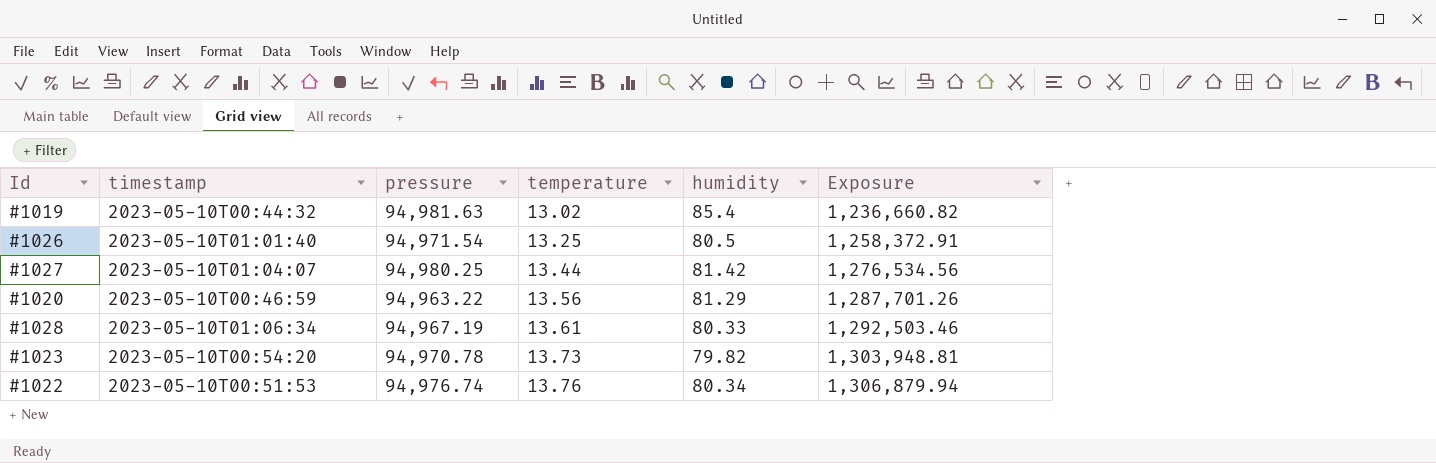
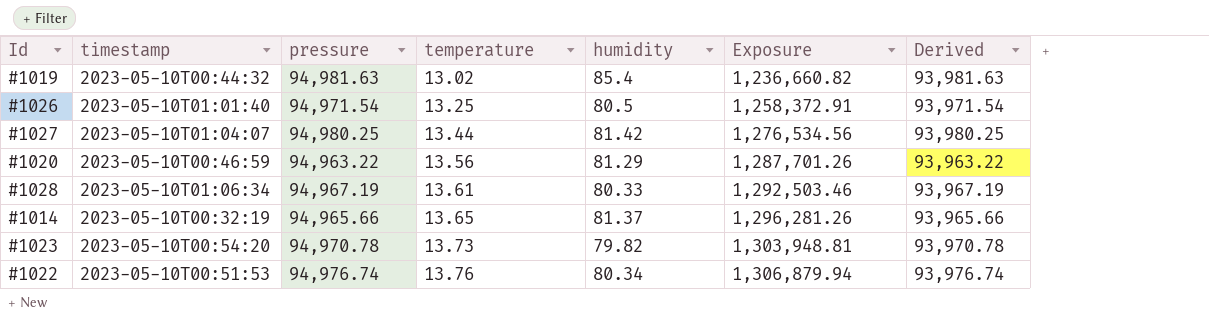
column Derived | formula: none -> [pressure] - 1000
row #1014: none -> 2023-05-10T00:32:19 | 94,965.66 | 13.65 | 81.37 | 1,296,281.26 | 93,965.66

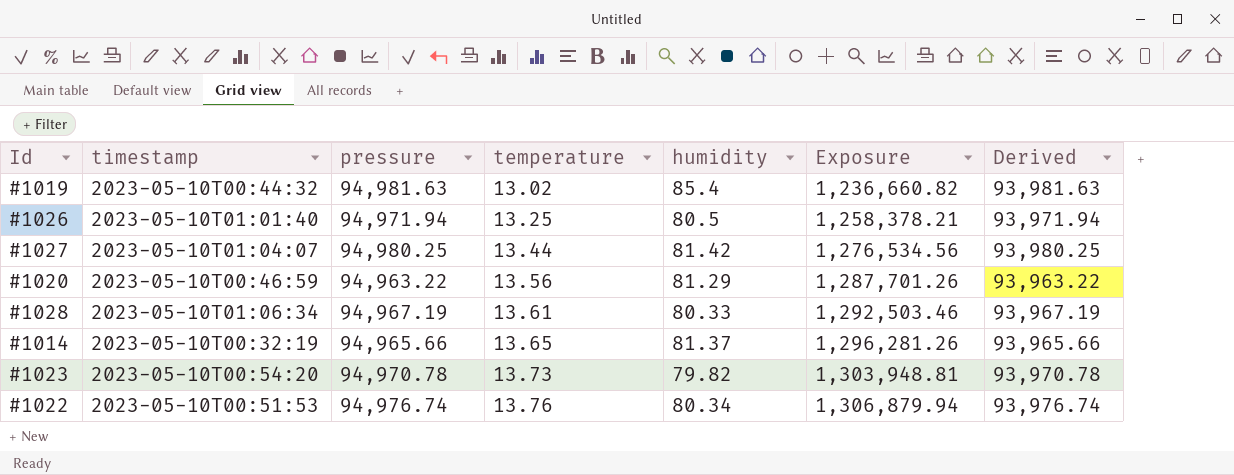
#1026 | pressure: 94,971.54 -> 94,971.94
#1026 | Exposure: 1,258,372.91 -> 1,258,378.21
#1026 | Derived: 93,971.54 -> 93,971.94

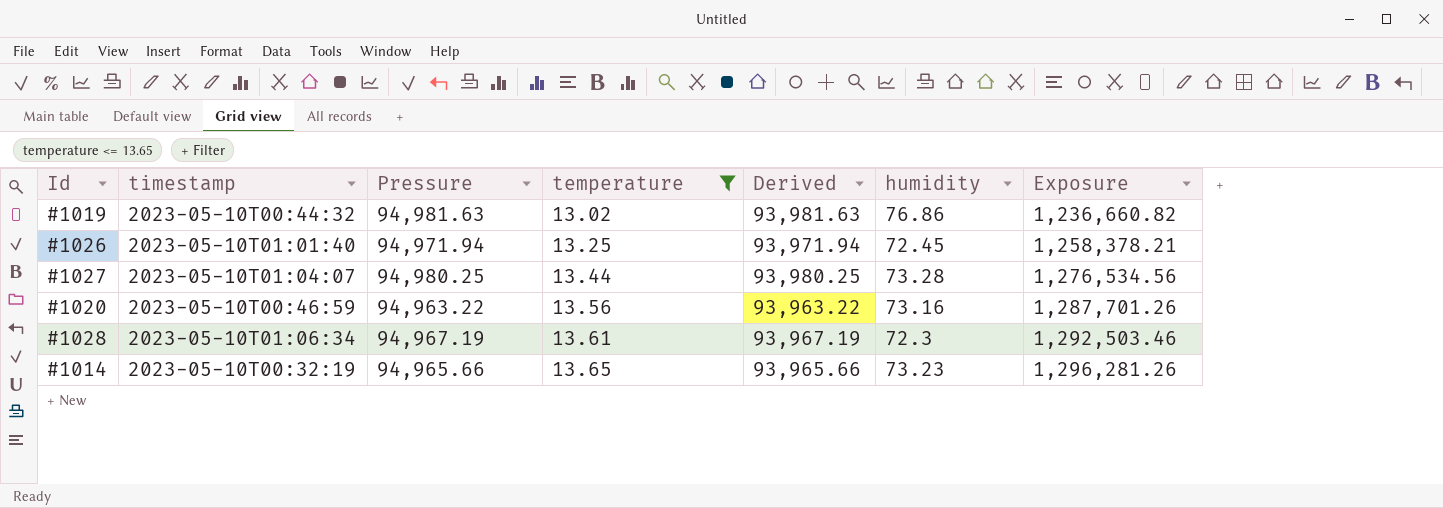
filter: none -> temperature <= 13.65
column name: pressure -> Pressure
column Derived | position: 7 -> 5
#1019 | humidity: 85.4 -> 76.86
#1026 | humidity: 80.5 -> 72.45
#1027 | humidity: 81.42 -> 73.28
#1020 | humidity: 81.29 -> 73.16
#1028 | humidity: 80.33 -> 72.3
#1014 | humidity: 81.37 -> 73.23

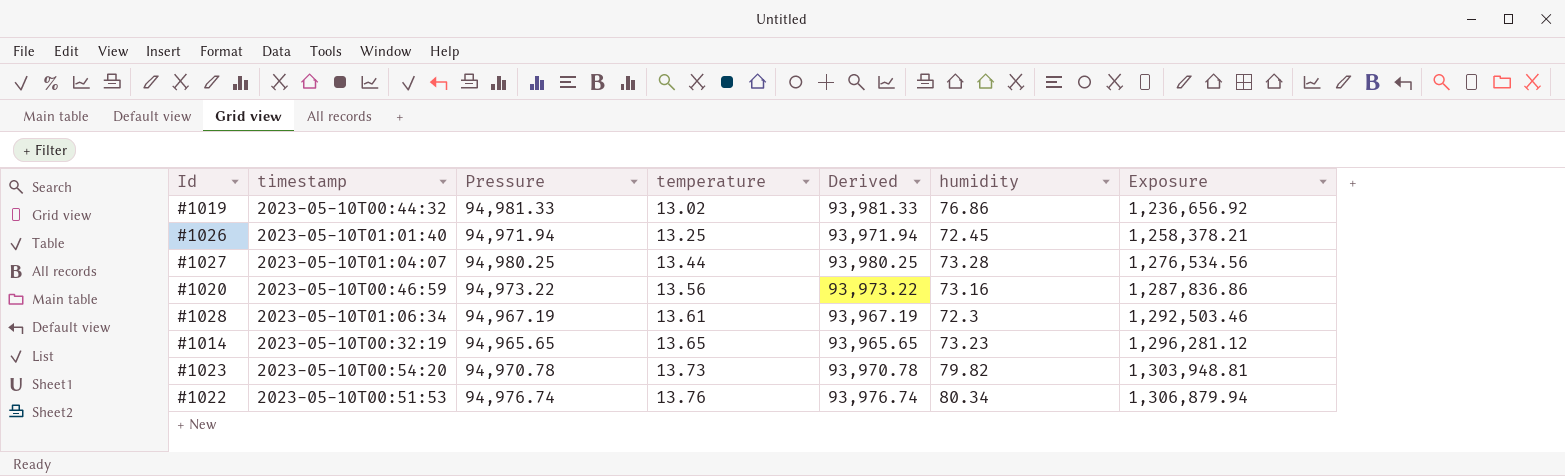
filter: temperature <= 13.65 -> none
#1019 | Pressure: 94,981.63 -> 94,981.33
#1019 | Derived: 93,981.63 -> 93,981.33
#1019 | Exposure: 1,236,660.82 -> 1,236,656.92
#1020 | Pressure: 94,963.22 -> 94,973.22
#1020 | Derived: 93,963.22 -> 93,973.22
#1020 | Exposure: 1,287,701.26 -> 1,287,836.86
#1014 | Pressure: 94,965.66 -> 94,965.65
#1014 | Derived: 93,965.66 -> 93,965.65
#1014 | Exposure: 1,296,281.26 -> 1,296,281.12

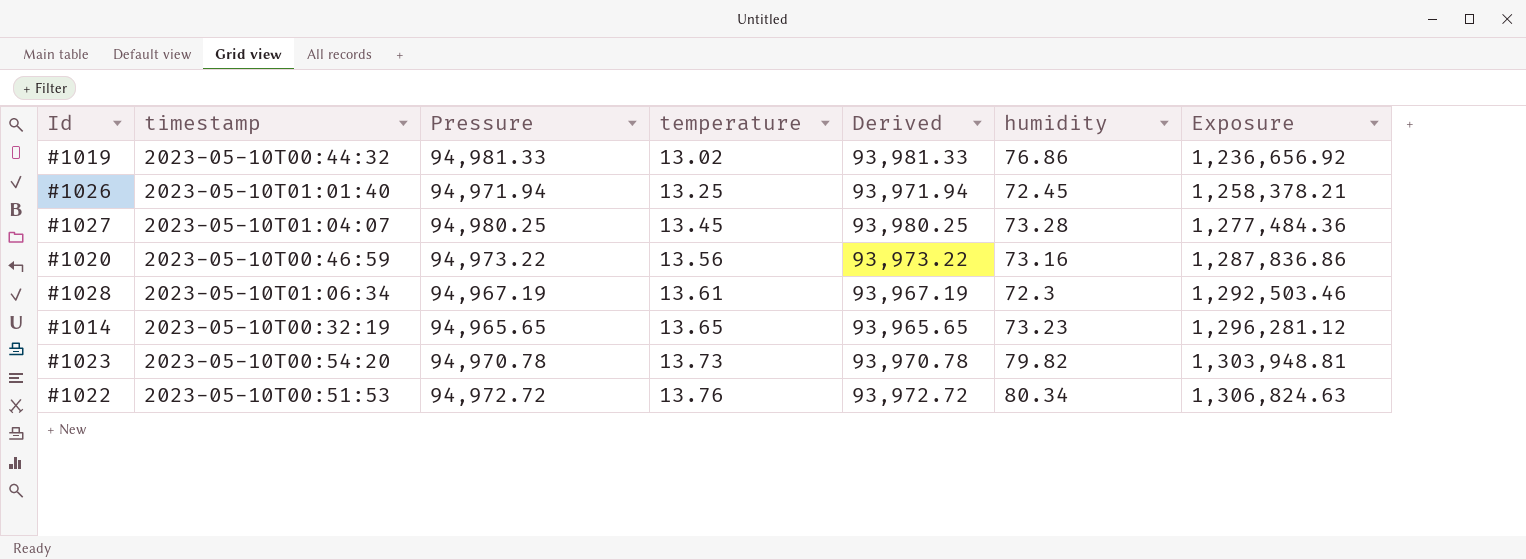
#1027 | temperature: 13.44 -> 13.45
#1027 | Exposure: 1,276,534.56 -> 1,277,484.36
#1022 | Pressure: 94,976.74 -> 94,972.72
#1022 | Derived: 93,976.74 -> 93,972.72
#1022 | Exposure: 1,306,879.94 -> 1,306,824.63

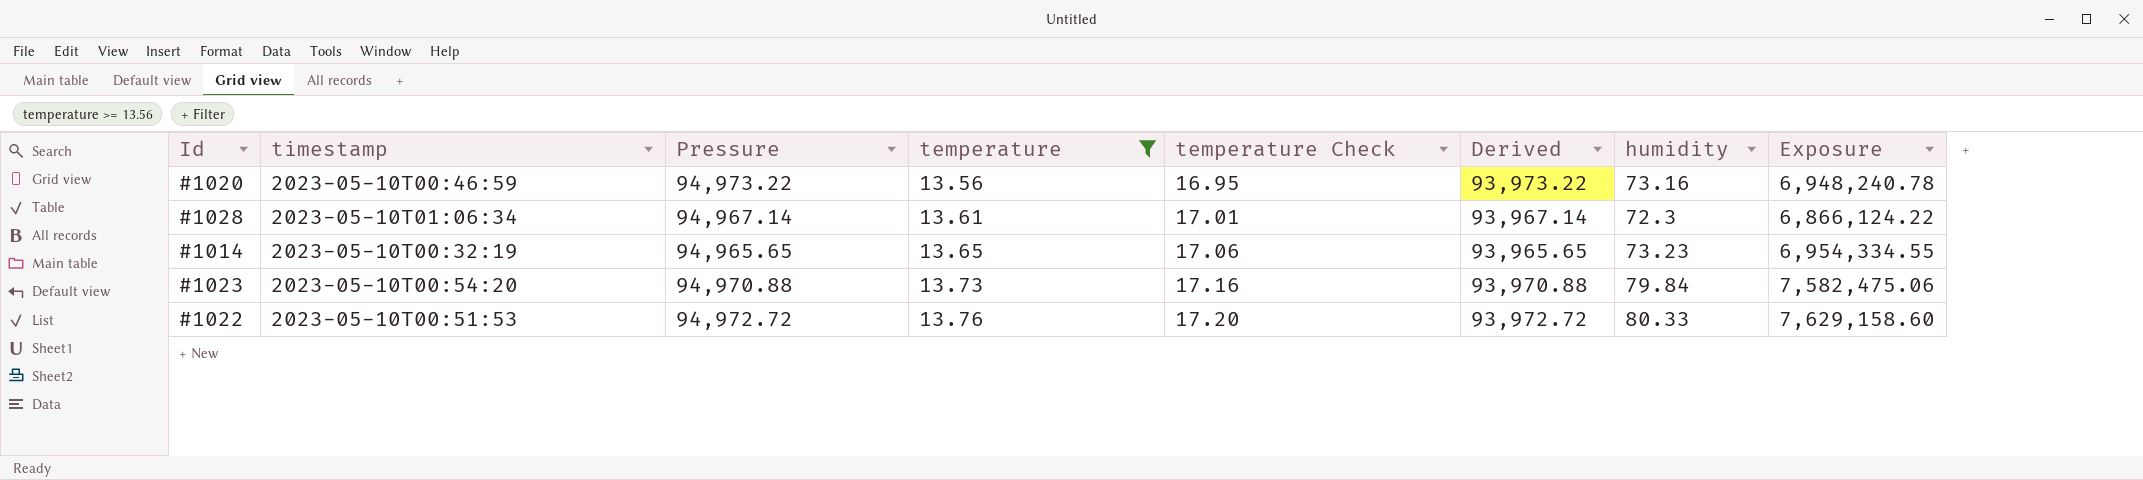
filter: none -> temperature >= 13.56
column temperature Check | formula: none -> [temperature] * 1.25
column Exposure | formula: [Pressure] * [temperature] -> [Pressure] * [humidity]
#1028 | Pressure: 94,967.19 -> 94,967.14
#1028 | Derived: 93,967.19 -> 93,967.14
#1023 | Pressure: 94,970.78 -> 94,970.88
#1023 | Derived: 93,970.78 -> 93,970.88
#1023 | humidity: 79.82 -> 79.84
#1022 | humidity: 80.34 -> 80.33

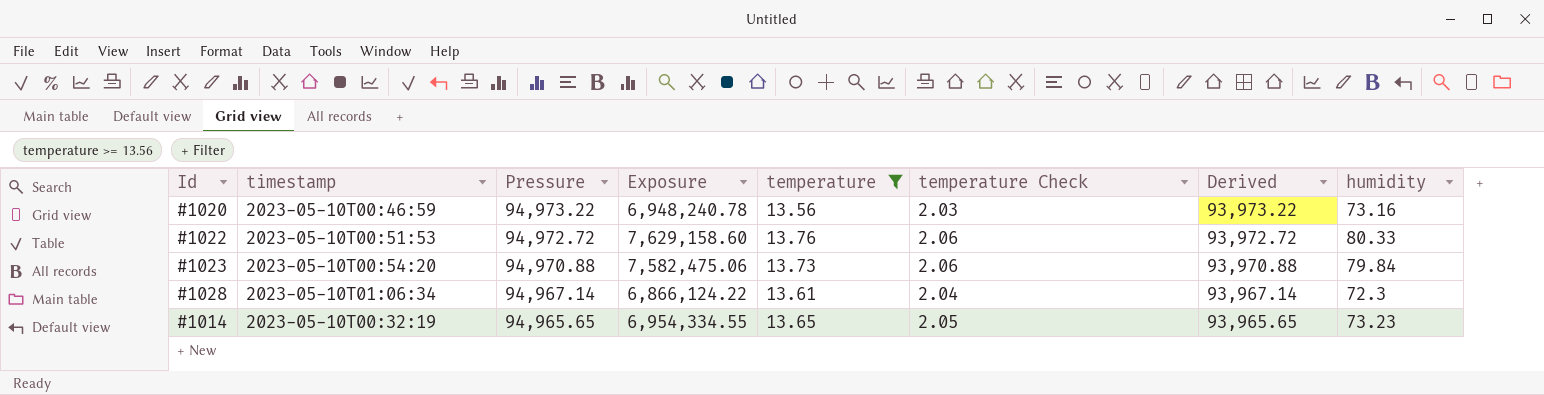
row order: temperature ascending -> Pressure descending
column Exposure | position: 8 -> 4
column temperature Check | formula: [temperature] * 1.25 -> [temperature] * 0.15

